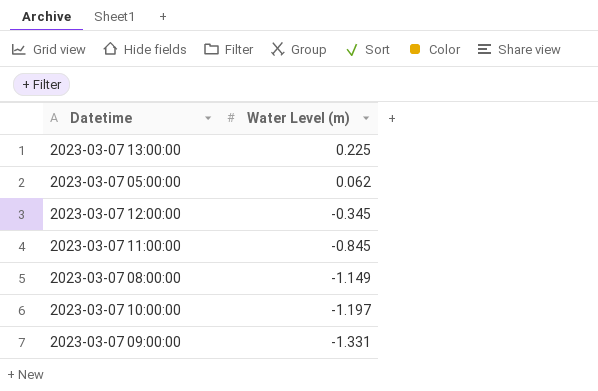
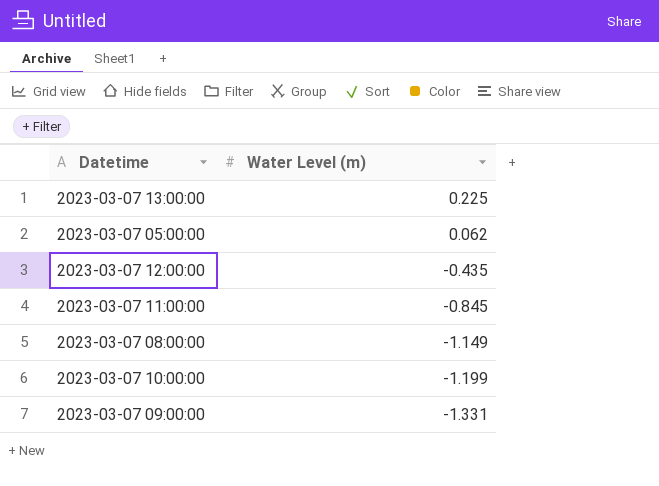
2023-03-07 12:00:00 | Water Level (m): -0.345 -> -0.435
2023-03-07 10:00:00 | Water Level (m): -1.197 -> -1.199

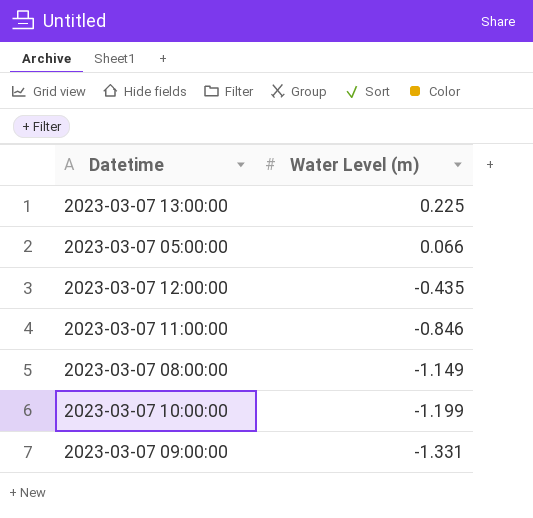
2023-03-07 05:00:00 | Water Level (m): 0.062 -> 0.066
2023-03-07 11:00:00 | Water Level (m): -0.845 -> -0.846

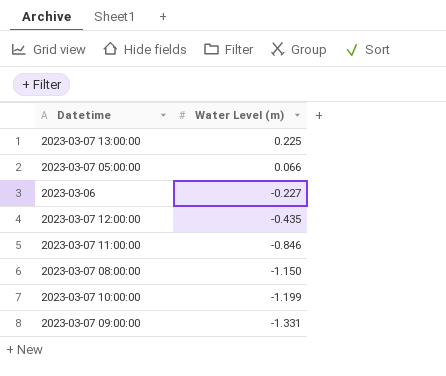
row 2023-03-06: none -> -0.227
2023-03-07 08:00:00 | Water Level (m): -1.149 -> -1.150

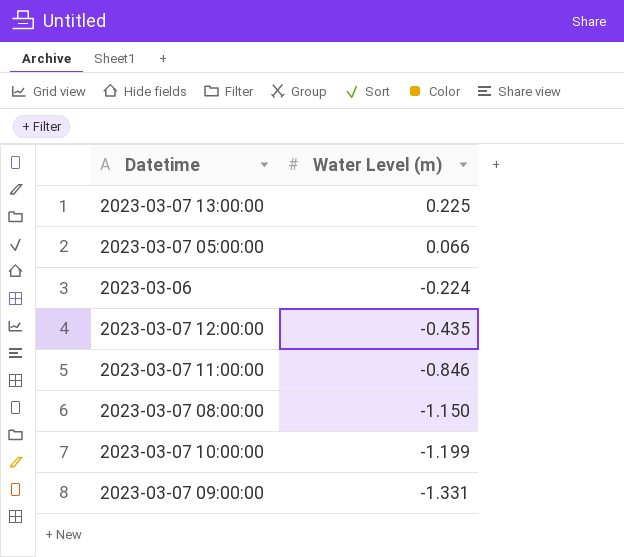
2023-03-06 | Water Level (m): -0.227 -> -0.224

